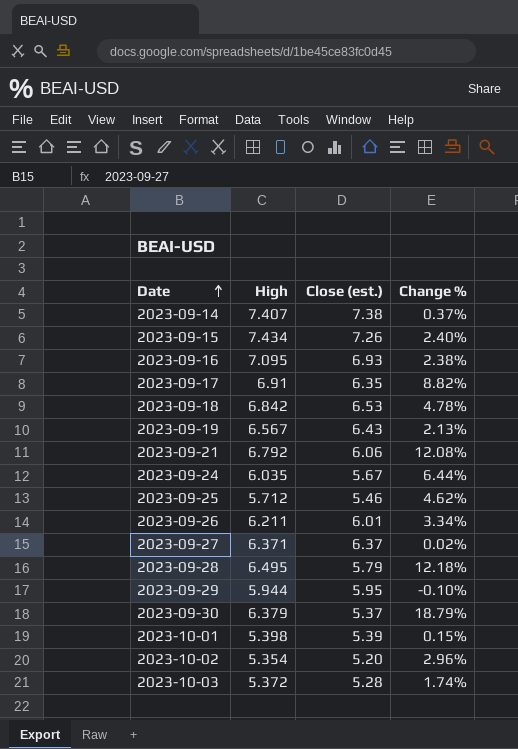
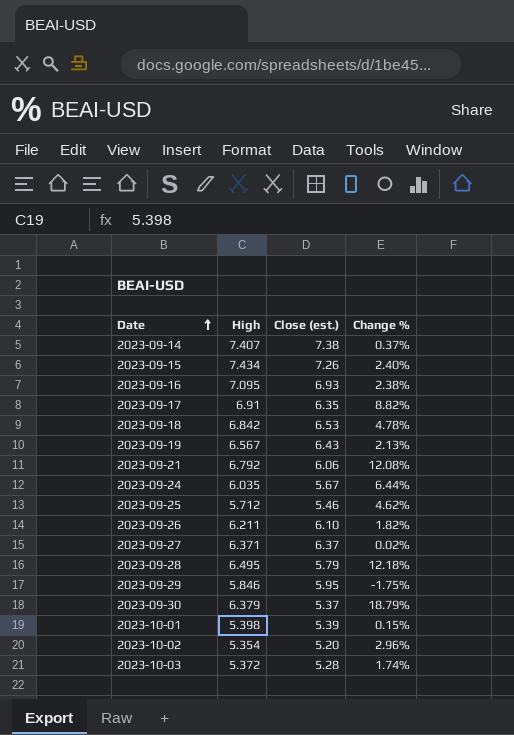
2023-09-26 | Close (est.): 6.01 -> 6.10
2023-09-26 | Change %: 3.34% -> 1.82%
2023-09-29 | High: 5.944 -> 5.846
2023-09-29 | Change %: -0.10% -> -1.75%

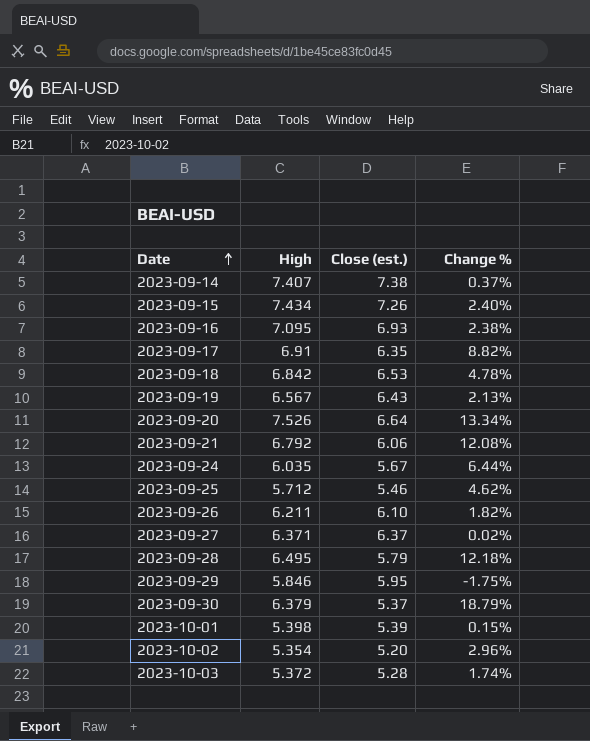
row 2023-09-20: none -> 7.526 | 6.64 | 13.34%

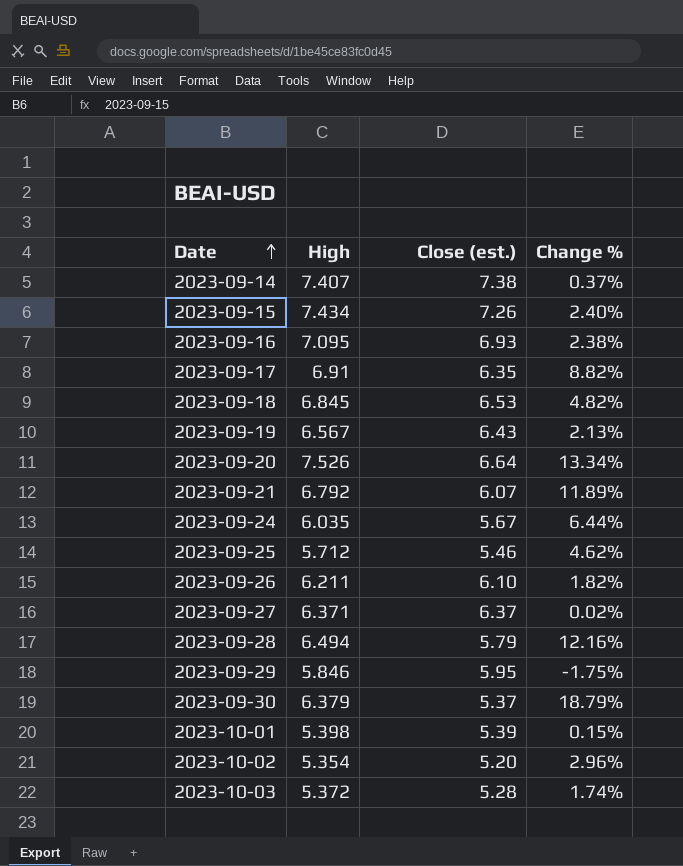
2023-09-18 | High: 6.842 -> 6.845
2023-09-18 | Change %: 4.78% -> 4.82%
2023-09-21 | Close (est.): 6.06 -> 6.07
2023-09-21 | Change %: 12.08% -> 11.89%
2023-09-28 | High: 6.495 -> 6.494
2023-09-28 | Change %: 12.18% -> 12.16%

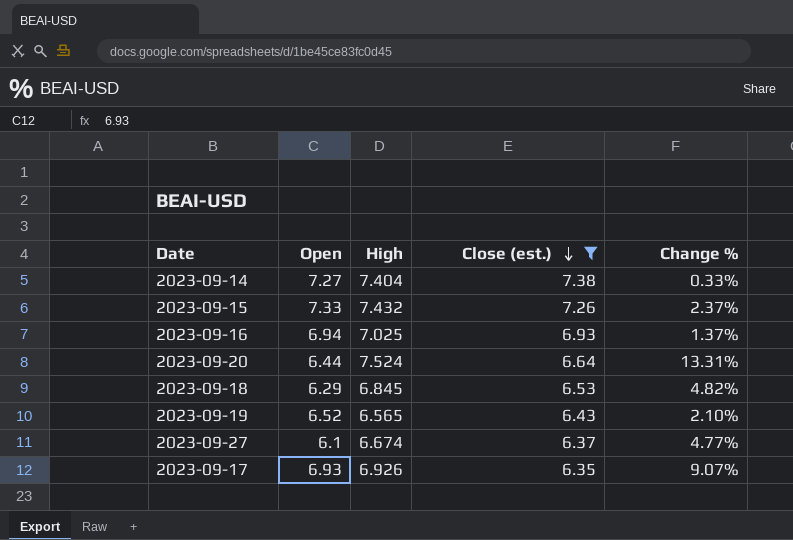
filter: none -> Close (est.) >= 6.35
row order: Date ascending -> Close (est.) descending
column Open | position: none -> 2
2023-09-14 | High: 7.407 -> 7.404
2023-09-14 | Change %: 0.37% -> 0.33%
2023-09-15 | High: 7.434 -> 7.432
2023-09-15 | Change %: 2.40% -> 2.37%
2023-09-16 | High: 7.095 -> 7.025
2023-09-16 | Change %: 2.38% -> 1.37%
2023-09-20 | High: 7.526 -> 7.524
2023-09-20 | Change %: 13.34% -> 13.31%
2023-09-19 | High: 6.567 -> 6.565
2023-09-19 | Change %: 2.13% -> 2.10%
2023-09-27 | High: 6.371 -> 6.674
2023-09-27 | Change %: 0.02% -> 4.77%
2023-09-17 | High: 6.91 -> 6.926
2023-09-17 | Change %: 8.82% -> 9.07%

